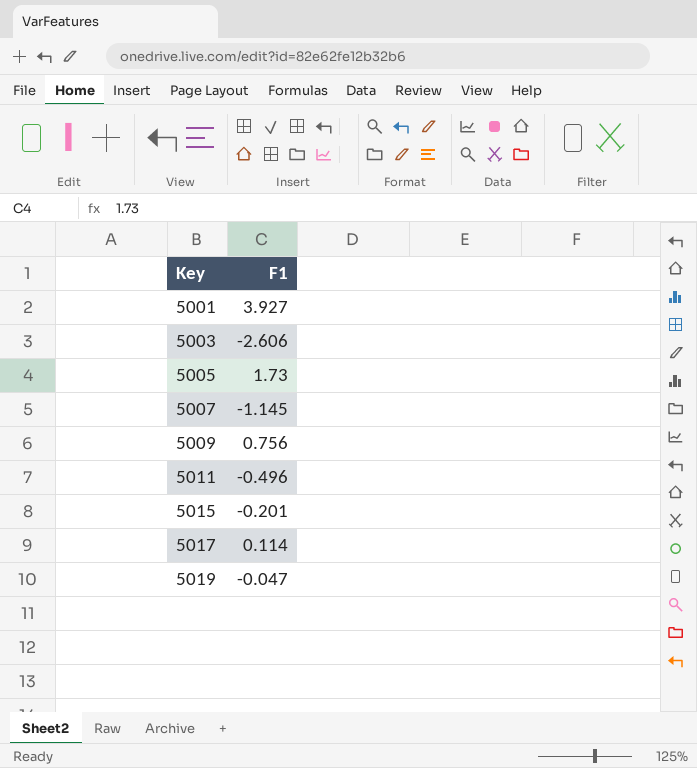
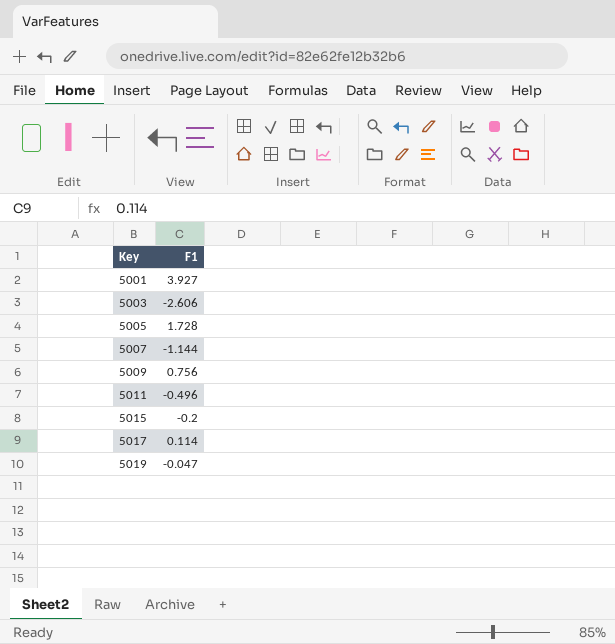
5005 | F1: 1.73 -> 1.728
5007 | F1: -1.145 -> -1.144
5015 | F1: -0.201 -> -0.2

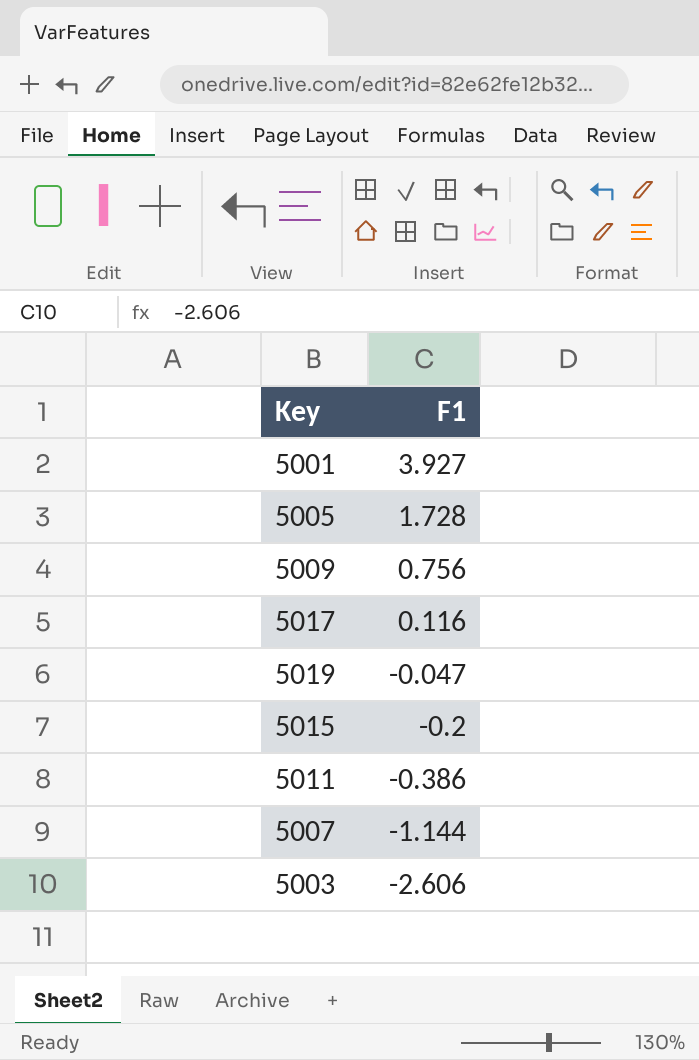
row order: Key ascending -> F1 descending
5017 | F1: 0.114 -> 0.116
5011 | F1: -0.496 -> -0.386

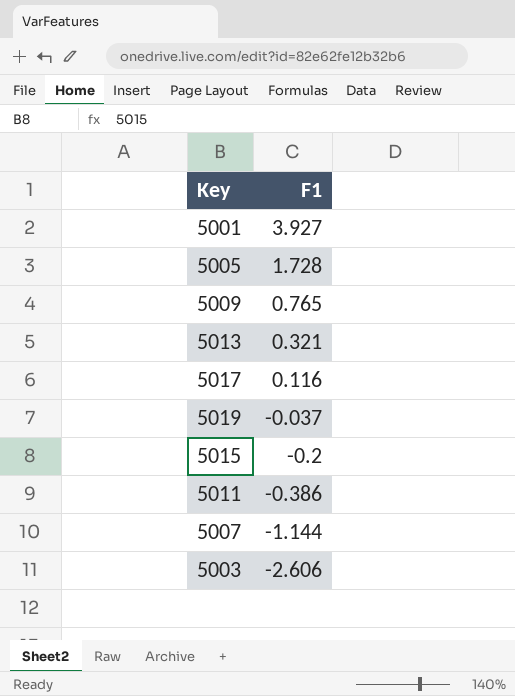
5009 | F1: 0.756 -> 0.765
row 5013: none -> 0.321
5019 | F1: -0.047 -> -0.037

